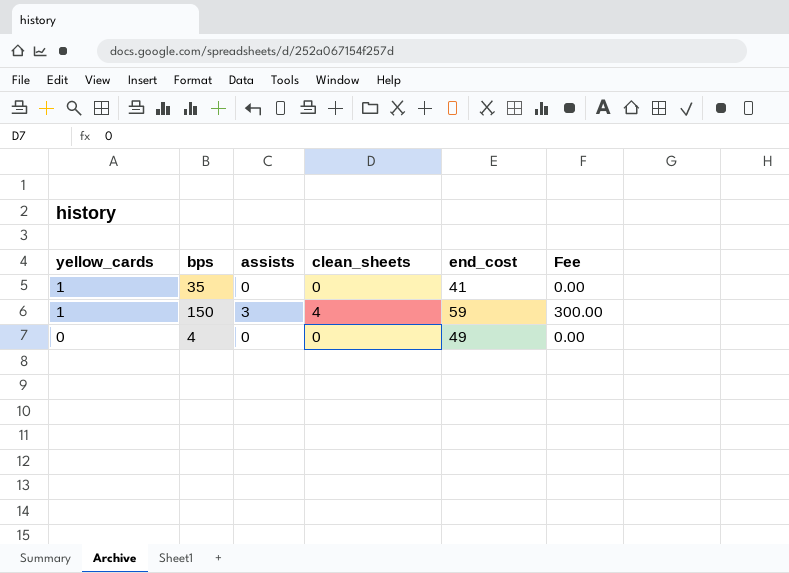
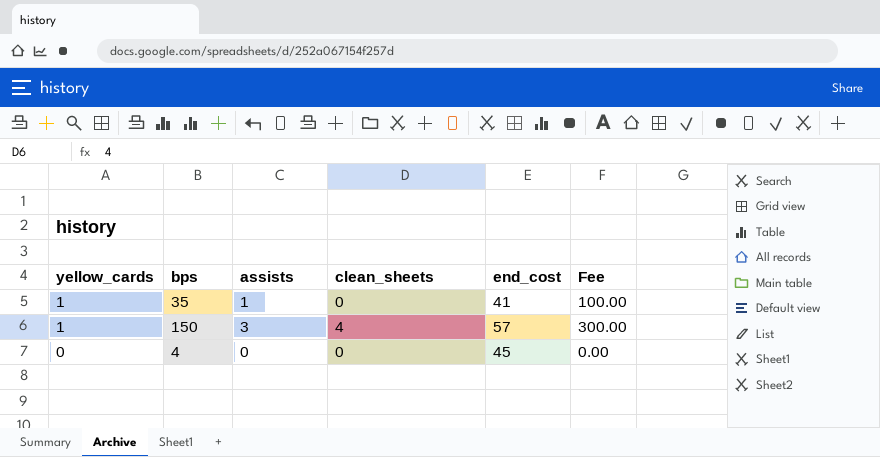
35 | assists: 0 -> 1
35 | Fee: 0.00 -> 100.00
150 | end_cost: 59 -> 57
4 | end_cost: 49 -> 45

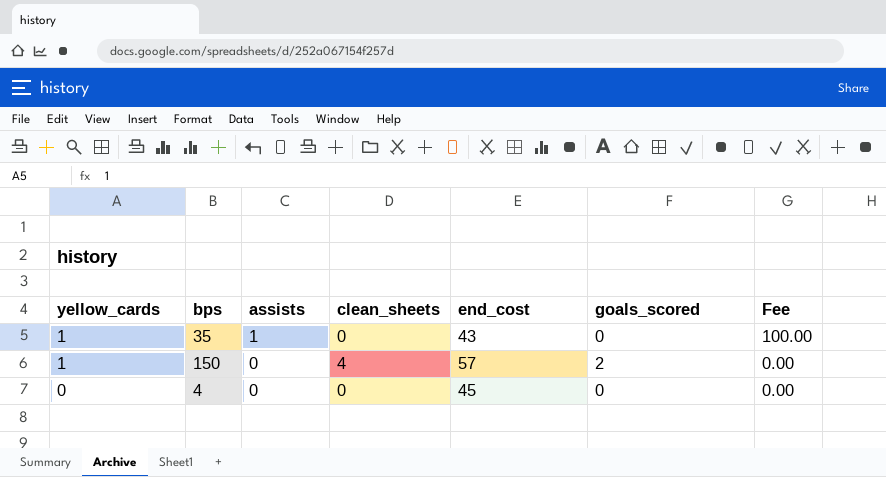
column goals_scored | position: none -> 6
35 | end_cost: 41 -> 43
150 | assists: 3 -> 0
150 | Fee: 300.00 -> 0.00

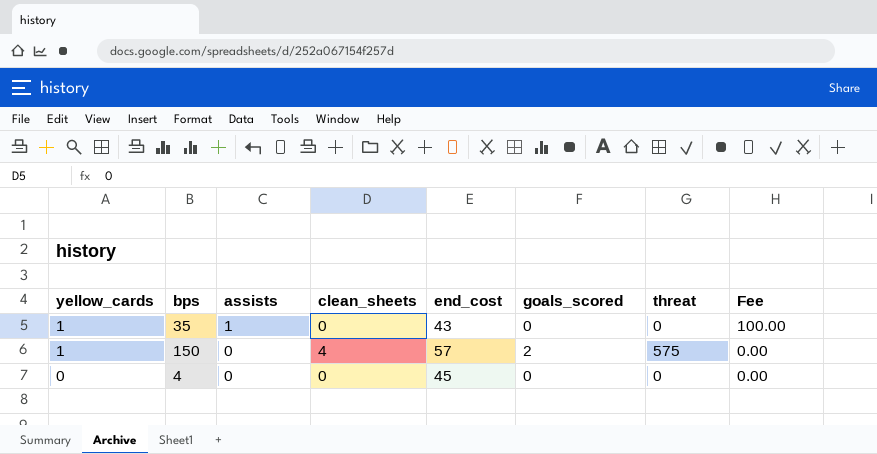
column threat | position: none -> 7

